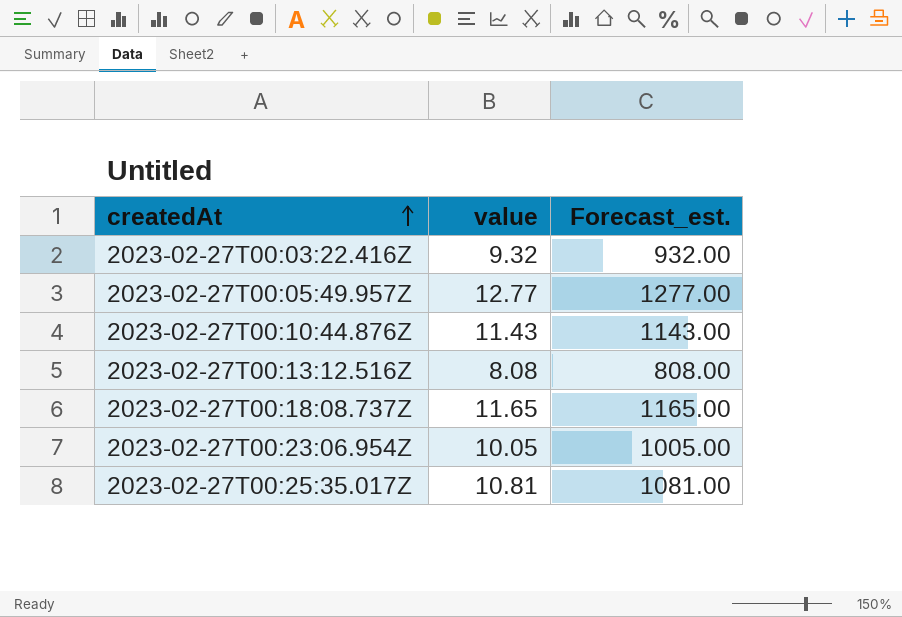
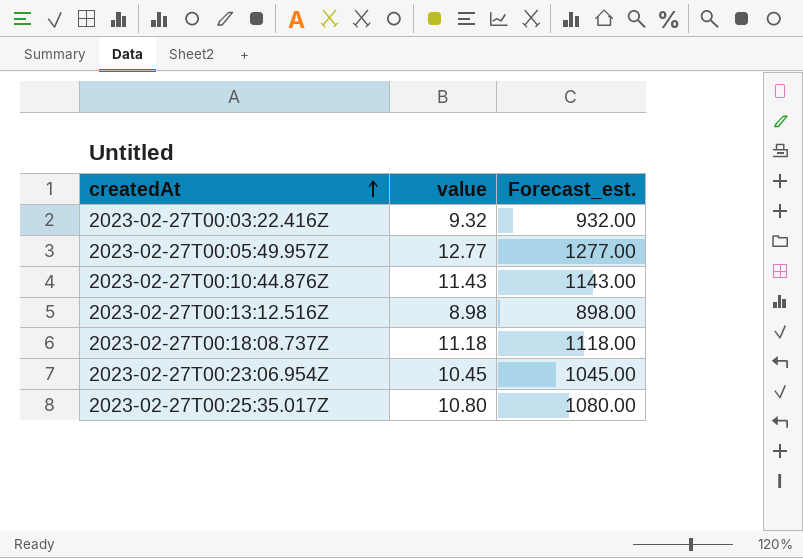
2023-02-27T00:13:12.516Z | value: 8.08 -> 8.98
2023-02-27T00:13:12.516Z | Forecast_est.: 808.00 -> 898.00
2023-02-27T00:18:08.737Z | value: 11.65 -> 11.18
2023-02-27T00:18:08.737Z | Forecast_est.: 1165.00 -> 1118.00
2023-02-27T00:23:06.954Z | value: 10.05 -> 10.45
2023-02-27T00:23:06.954Z | Forecast_est.: 1005.00 -> 1045.00
2023-02-27T00:25:35.017Z | value: 10.81 -> 10.80
2023-02-27T00:25:35.017Z | Forecast_est.: 1081.00 -> 1080.00

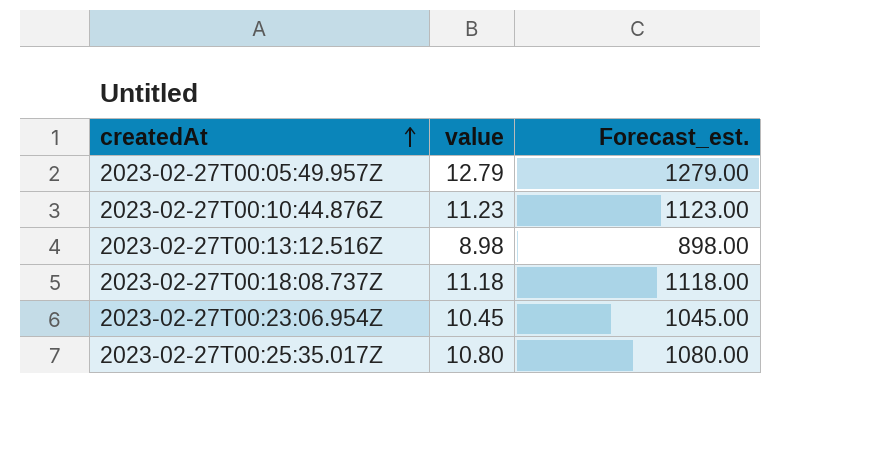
row 2023-02-27T00:03:22.416Z: 9.32 | 932.00 -> none
2023-02-27T00:05:49.957Z | value: 12.77 -> 12.79
2023-02-27T00:05:49.957Z | Forecast_est.: 1277.00 -> 1279.00
2023-02-27T00:10:44.876Z | value: 11.43 -> 11.23
2023-02-27T00:10:44.876Z | Forecast_est.: 1143.00 -> 1123.00

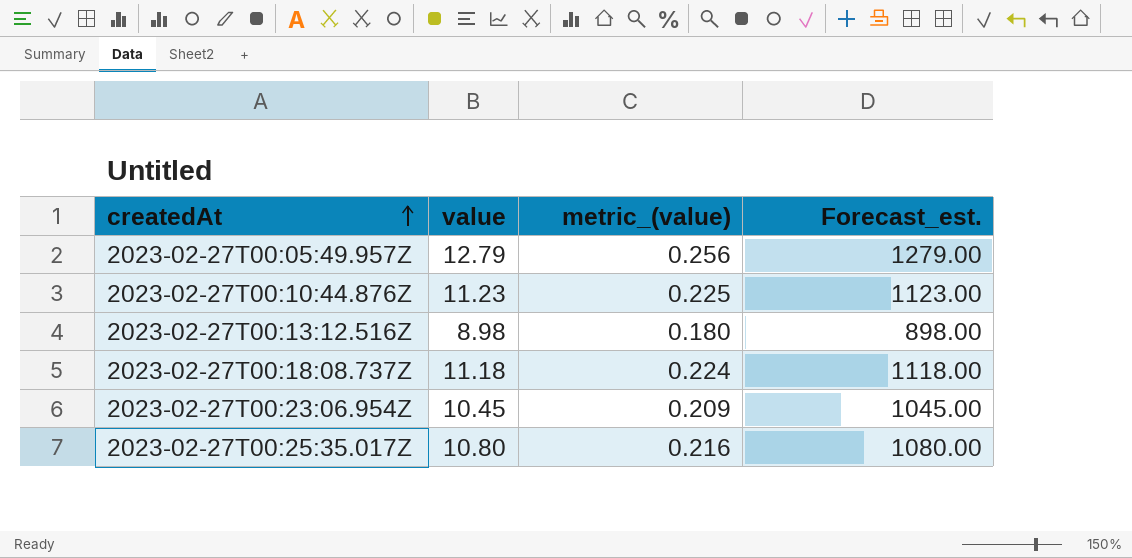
column metric_(value) | formula: none -> [value] * 0.02

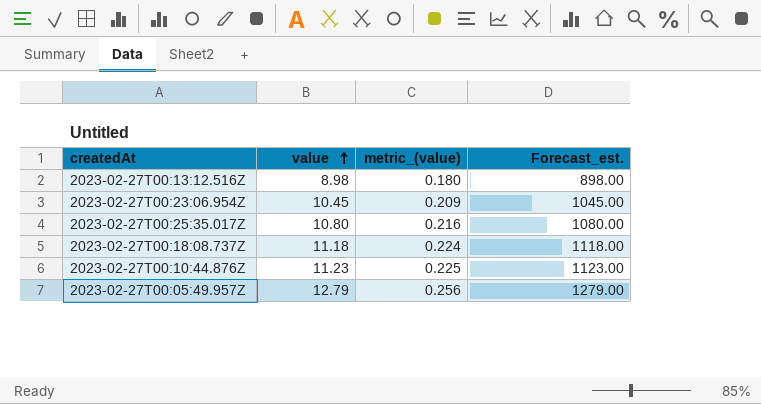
row order: createdAt ascending -> value ascending

